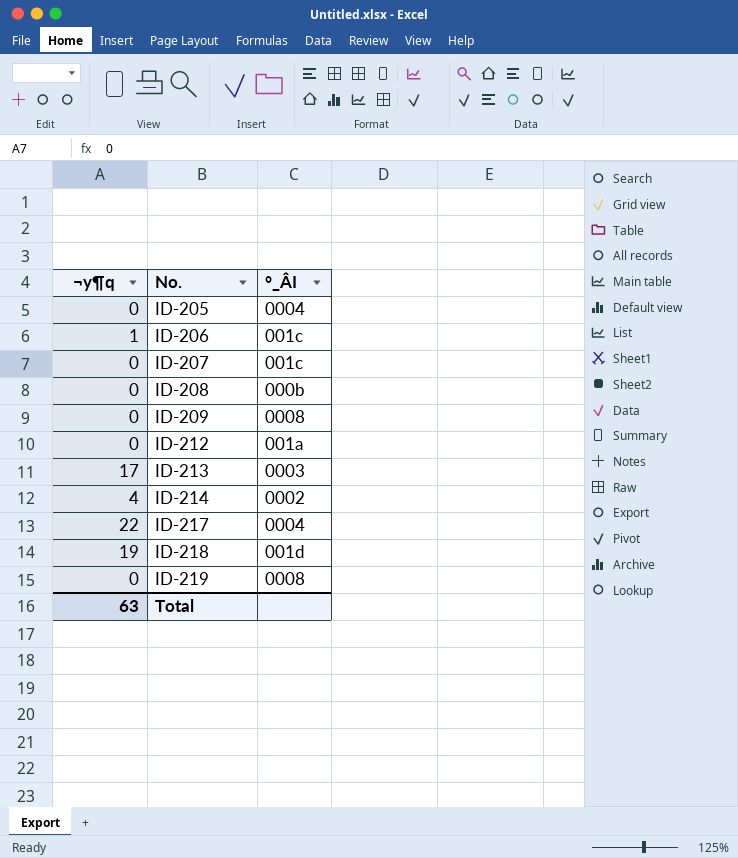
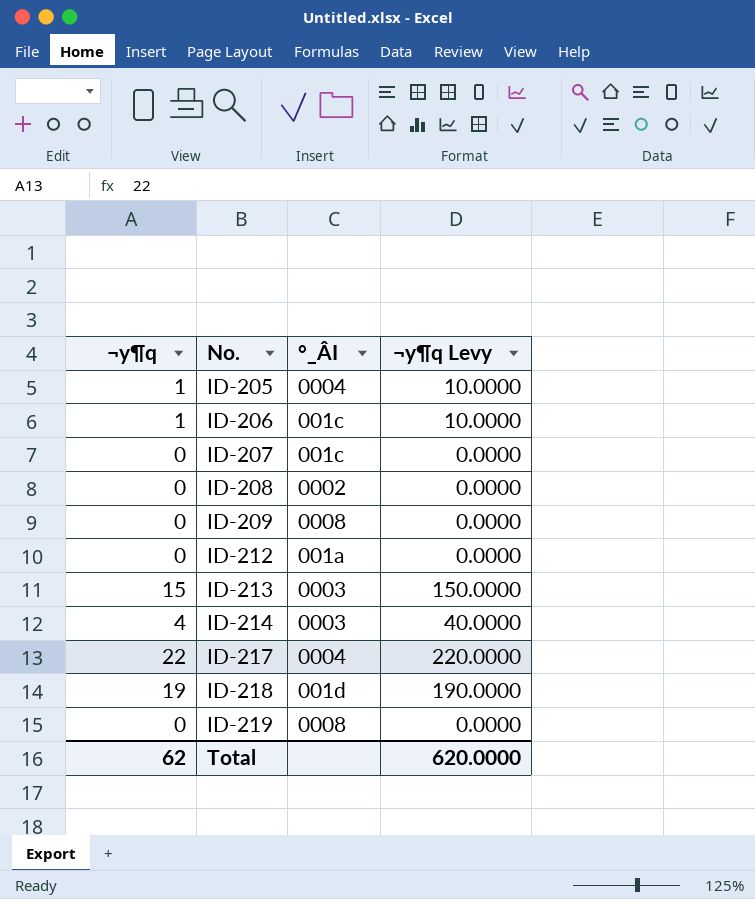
column ¬y¶q Levy | formula: none -> [¬y¶q] * 10
ID-205 | ¬y¶q: 0 -> 1
ID-208 | °_ÂI: 000b -> 0002
ID-213 | ¬y¶q: 17 -> 15
ID-214 | °_ÂI: 0002 -> 0003
Total | ¬y¶q: 63 -> 62

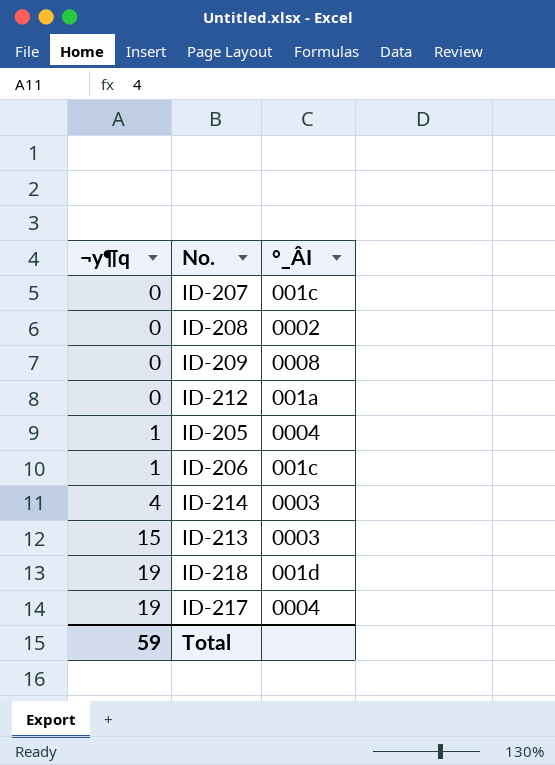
row order: No. ascending -> ¬y¶q ascending
column ¬y¶q Levy | formula: [¬y¶q] * 10 -> none
row ID-219: 0 | 0008 | 0.0000 -> none
ID-217 | ¬y¶q: 22 -> 19
Total | ¬y¶q: 62 -> 59

